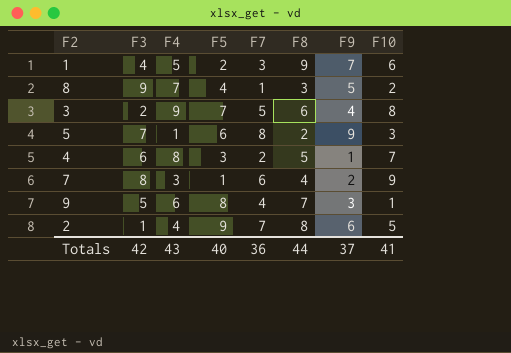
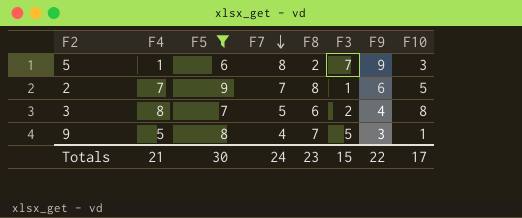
filter: none -> F5 >= 6
row order: none -> F7 descending
column F3 | position: 2 -> 6
2 | F4: 4 -> 7
3 | F4: 9 -> 8
9 | F4: 6 -> 5
Totals | F4: 43 -> 21
Totals | F5: 40 -> 30
Totals | F7: 36 -> 24
Totals | F8: 44 -> 23
Totals | F3: 42 -> 15
Totals | F9: 37 -> 22
Totals | F10: 41 -> 17

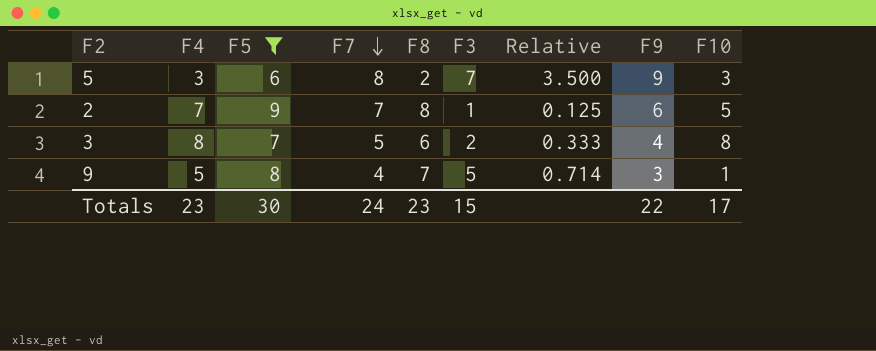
column Relative | formula: none -> [F3] / [F8]
5 | F4: 1 -> 3
Totals | F4: 21 -> 23

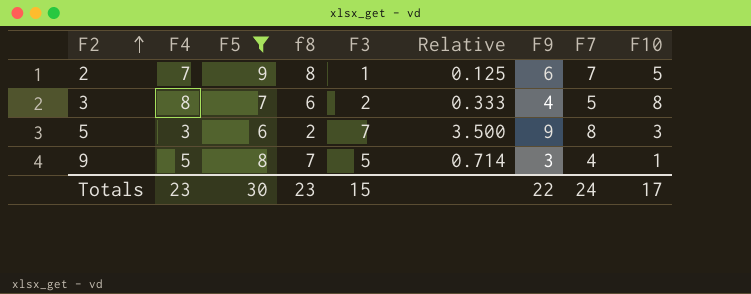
row order: F7 descending -> F2 ascending
column name: F8 -> f8
column F7 | position: 4 -> 8

